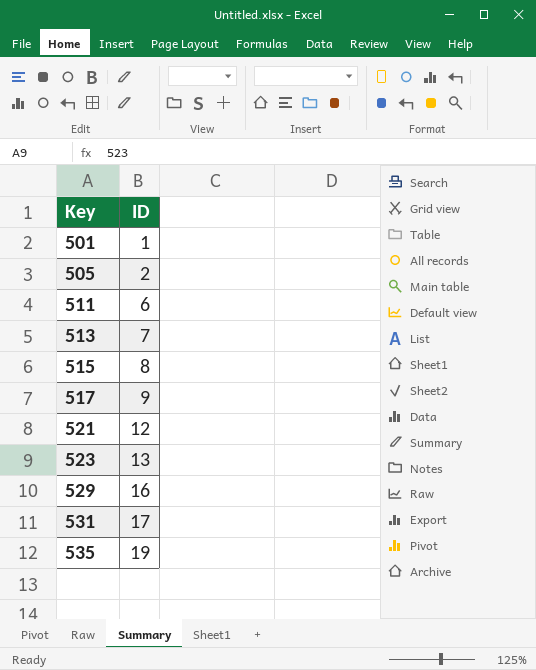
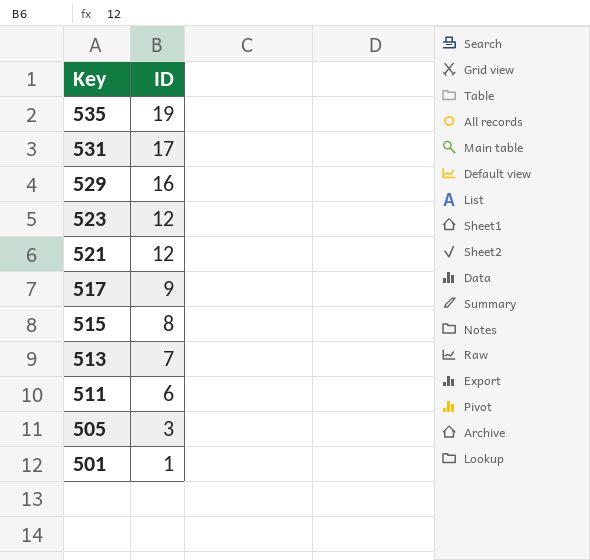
row order: Key ascending -> Key descending
523 | ID: 13 -> 12
505 | ID: 2 -> 3

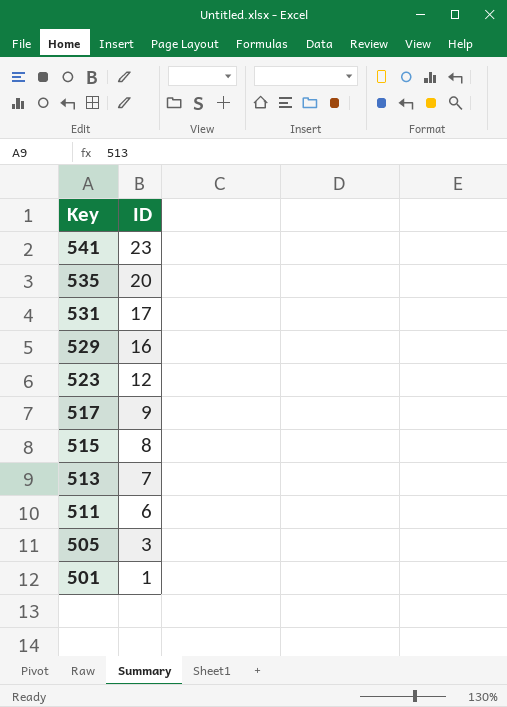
row 521: 12 -> none
row 541: none -> 23
535 | ID: 19 -> 20

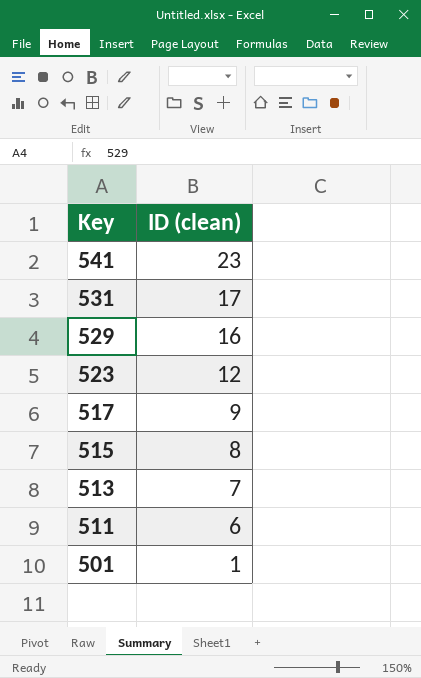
column name: ID -> ID (clean)
row 535: 20 -> none
row 505: 3 -> none

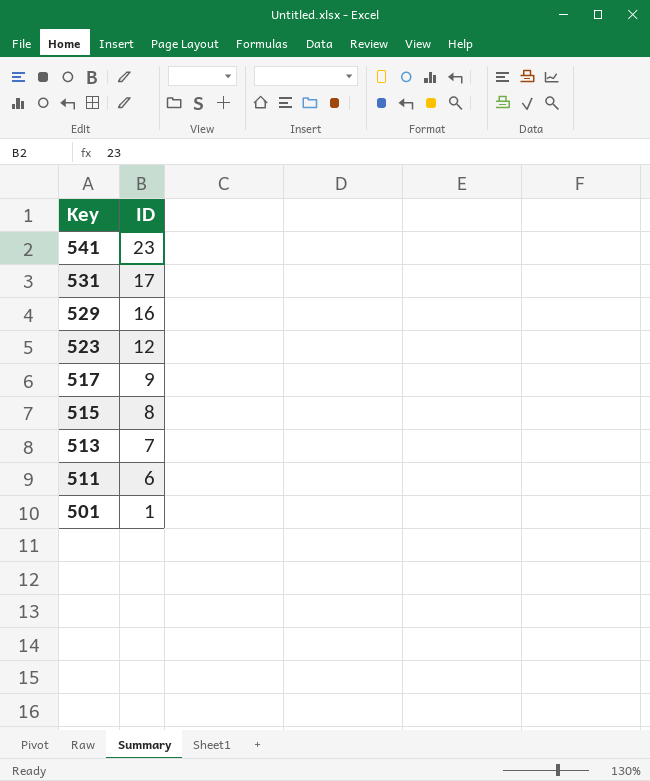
column name: ID (clean) -> ID

